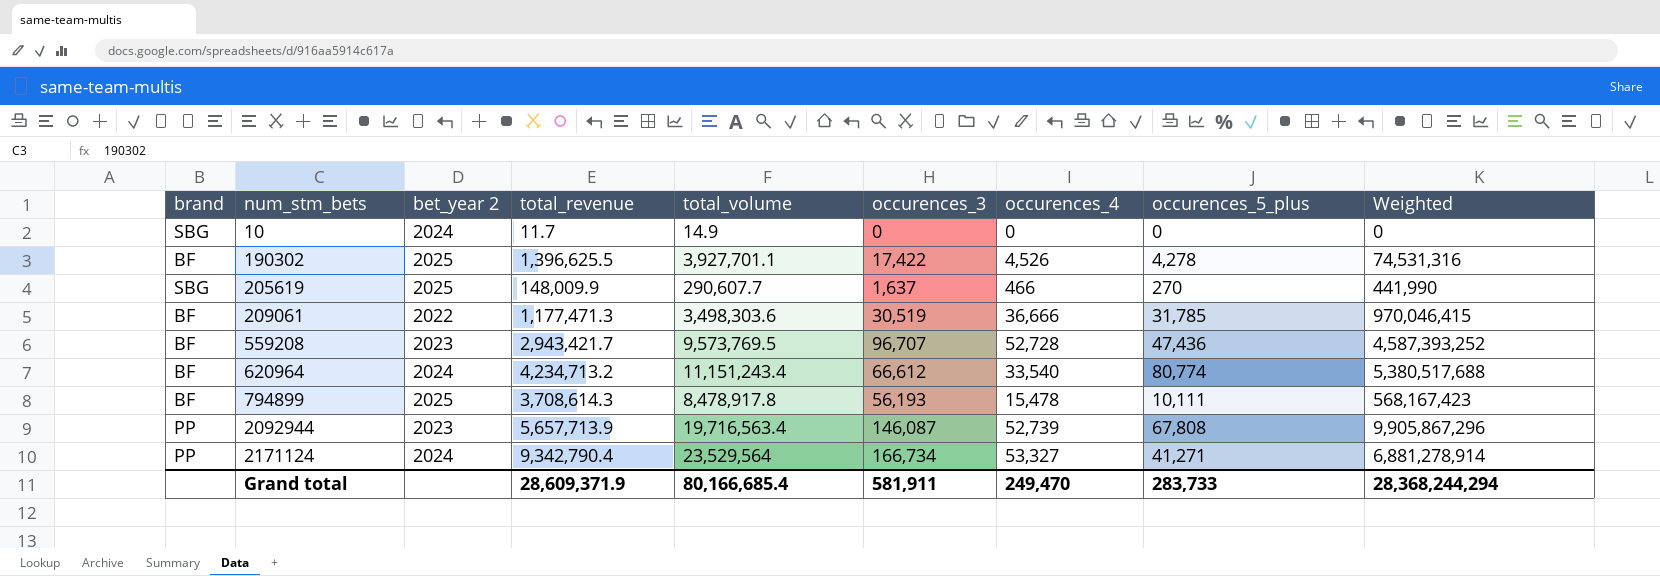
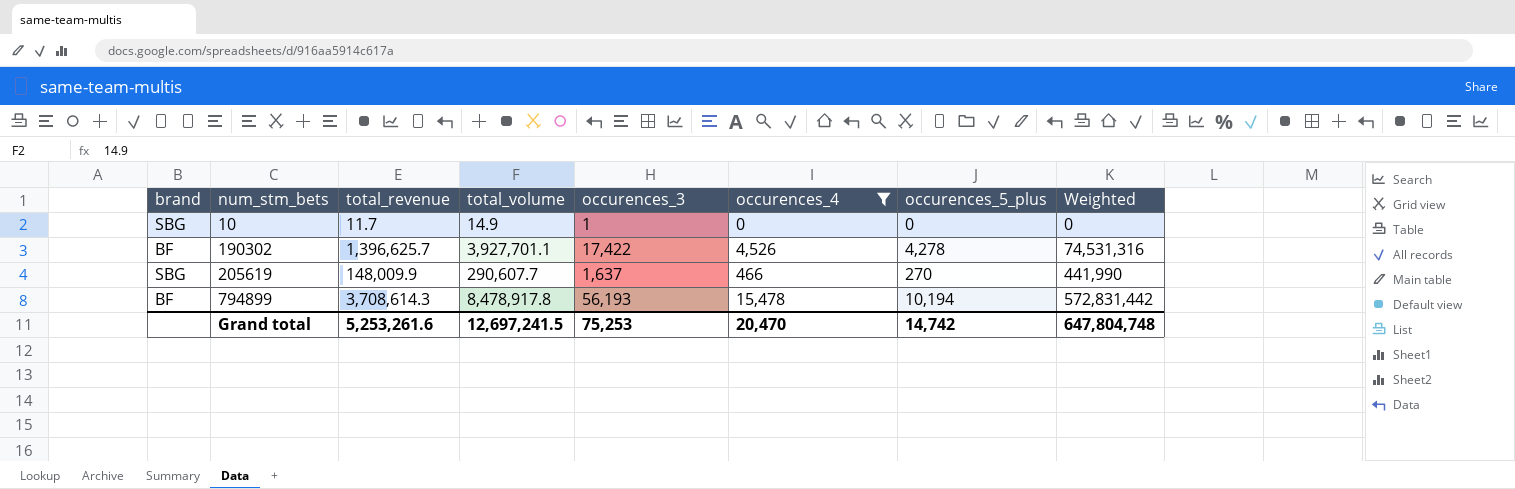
filter: none -> occurences_4 <= 15,478
column bet_year 2 | position: 3 -> none
10 | occurences_3: 0 -> 1
190302 | total_revenue: 1,396,625.5 -> 1,396,625.7
794899 | occurences_5_plus: 10,111 -> 10,194
794899 | Weighted: 568,167,423 -> 572,831,442
Grand total | total_revenue: 28,609,371.9 -> 5,253,261.6
Grand total | total_volume: 80,166,685.4 -> 12,697,241.5
Grand total | occurences_3: 581,911 -> 75,253
Grand total | occurences_4: 249,470 -> 20,470
Grand total | occurences_5_plus: 283,733 -> 14,742
Grand total | Weighted: 28,368,244,294 -> 647,804,748

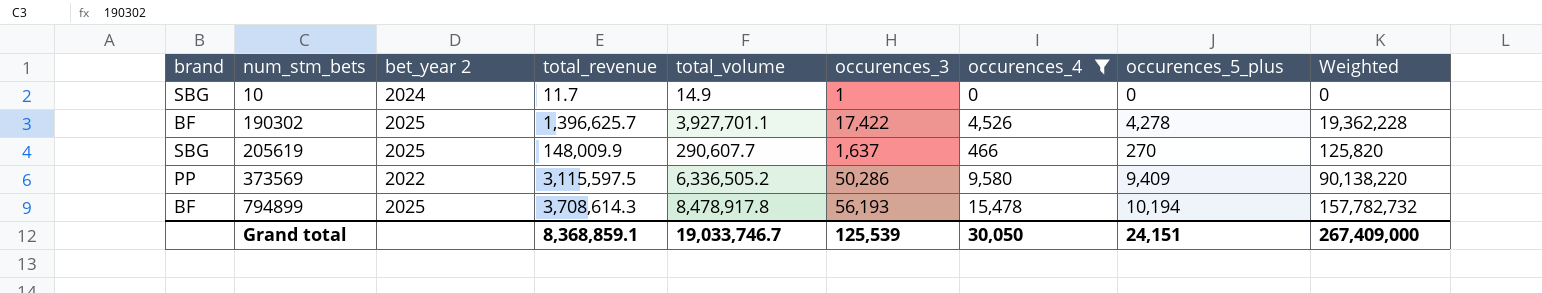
column bet_year 2 | position: none -> 3
column Weighted | formula: [occurences_3] * [occurences_5_plus] -> [occurences_4] * [occurences_5_plus]
row 373569: none -> PP | 2022 | 3,115,597.5 | 6,336,505.2 | 50,286 | 9,580 | 9,409 | 90,138,220
Grand total | total_revenue: 5,253,261.6 -> 8,368,859.1
Grand total | total_volume: 12,697,241.5 -> 19,033,746.7
Grand total | occurences_3: 75,253 -> 125,539
Grand total | occurences_4: 20,470 -> 30,050
Grand total | occurences_5_plus: 14,742 -> 24,151
Grand total | Weighted: 647,804,748 -> 267,409,000

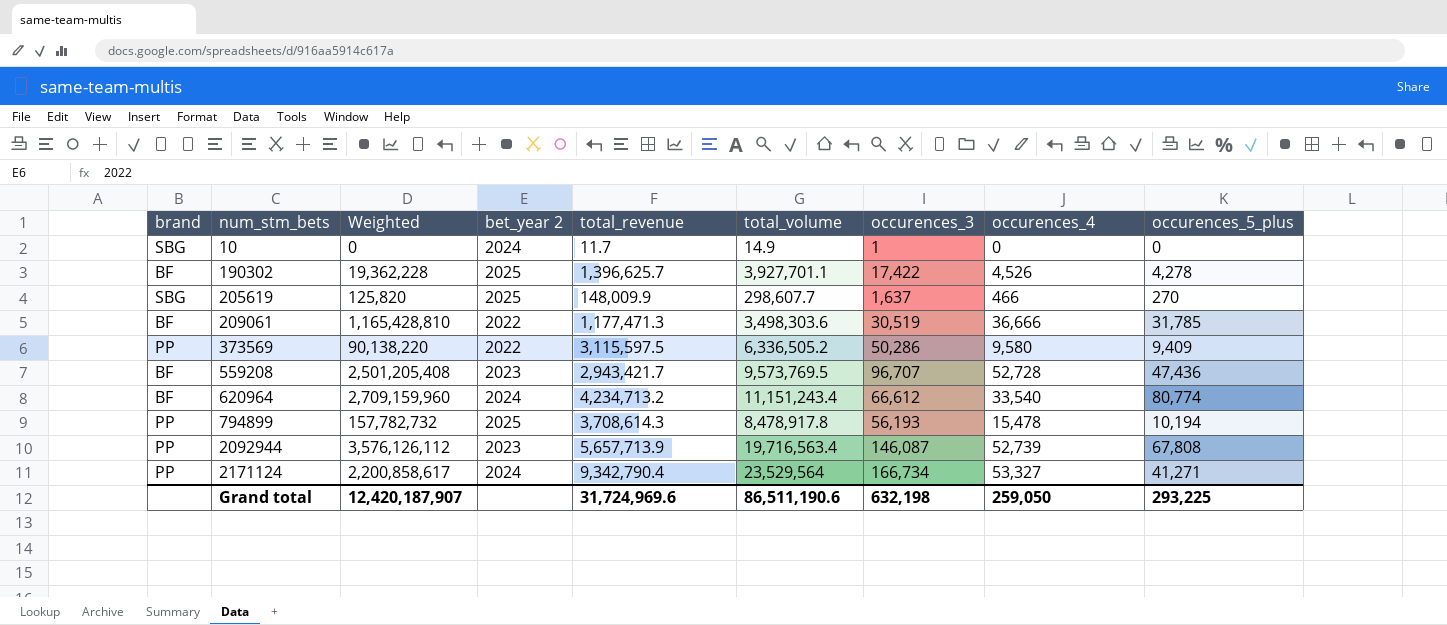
filter: occurences_4 <= 15,478 -> none
column Weighted | position: 9 -> 3
205619 | total_volume: 290,607.7 -> 298,607.7
794899 | brand: BF -> PP
Grand total | Weighted: 267,409,000 -> 12,420,187,907
Grand total | total_revenue: 8,368,859.1 -> 31,724,969.6
Grand total | total_volume: 19,033,746.7 -> 86,511,190.6
Grand total | occurences_3: 125,539 -> 632,198
Grand total | occurences_4: 30,050 -> 259,050
Grand total | occurences_5_plus: 24,151 -> 293,225

